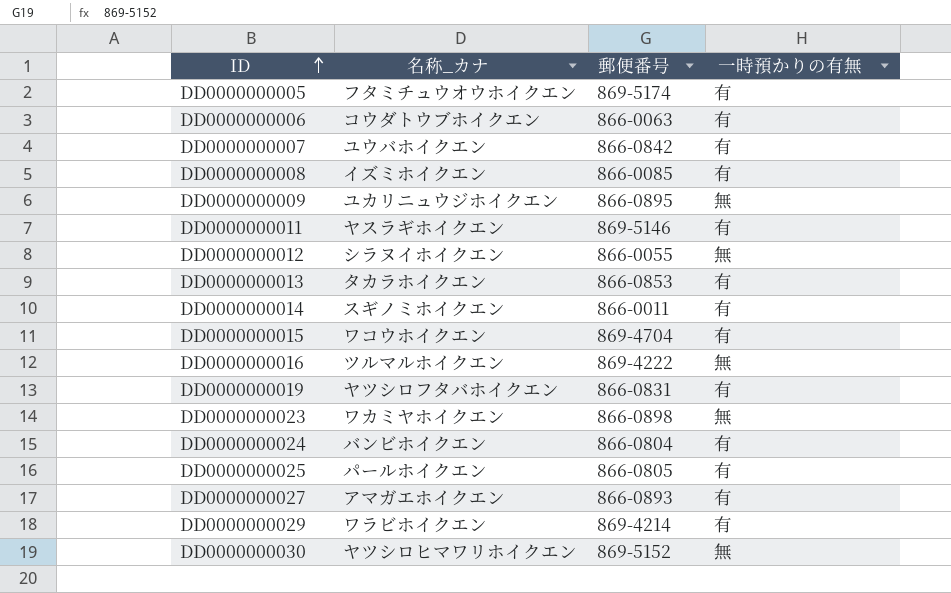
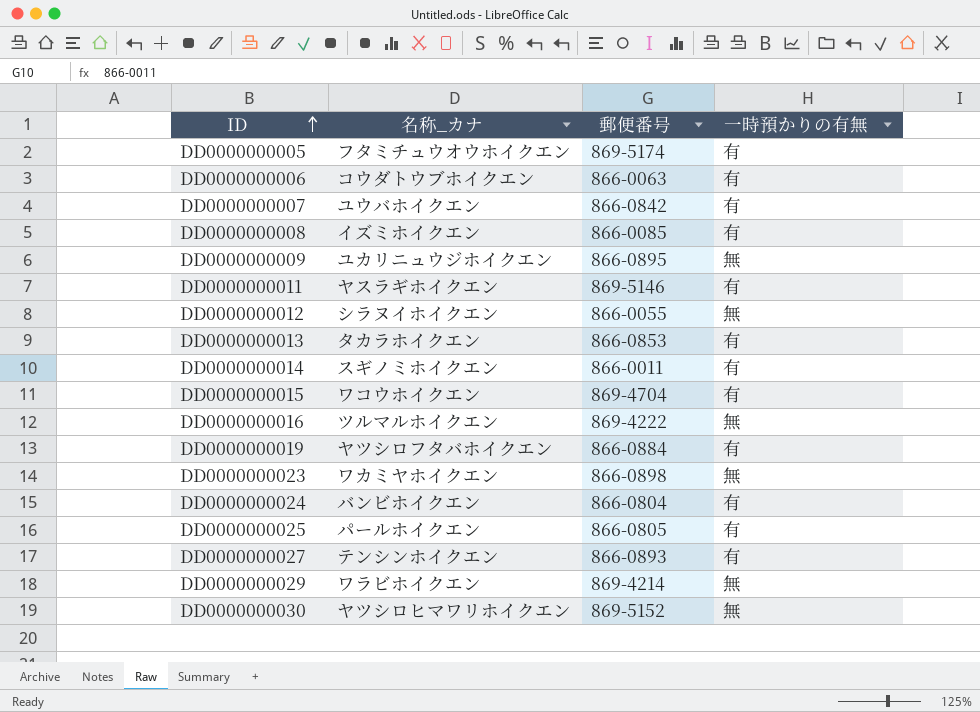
DD0000000019 | 郵便番号: 866-0831 -> 866-0884
DD0000000027 | 名称_カナ: アマガエホイクエン -> テンシンホイクエン
DD0000000029 | 一時預かりの有無: 有 -> 無

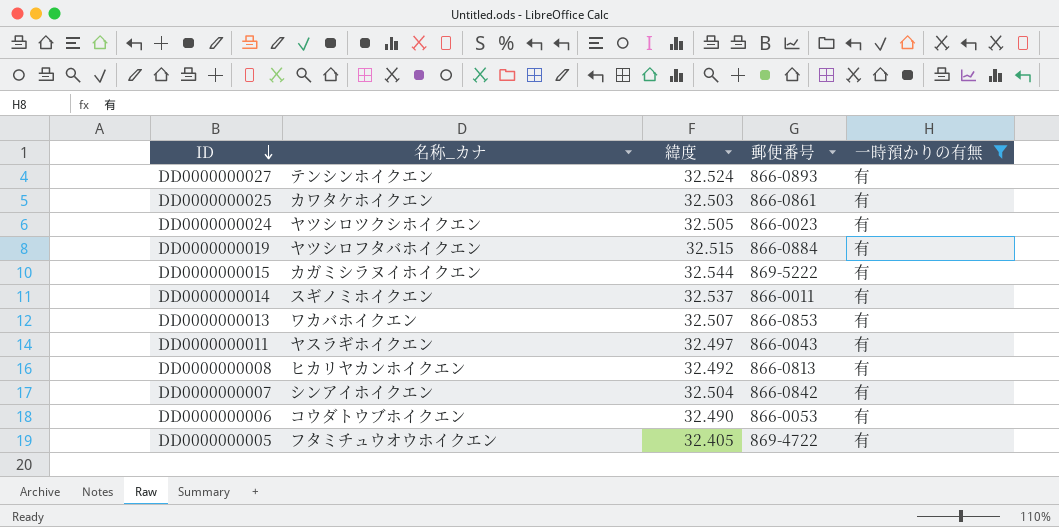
filter: none -> 一時預かりの有無 = 有
row order: ID ascending -> ID descending
column 緯度 | position: none -> 3
DD0000000025 | 名称_カナ: パールホイクエン -> カワタケホイクエン
DD0000000025 | 郵便番号: 866-0805 -> 866-0861
DD0000000024 | 名称_カナ: バンビホイクエン -> ヤツシロツクシホイクエン
DD0000000024 | 郵便番号: 866-0804 -> 866-0023
DD0000000015 | 名称_カナ: ワコウホイクエン -> カガミシラヌイホイクエン
DD0000000015 | 郵便番号: 869-4704 -> 869-5222
DD0000000013 | 名称_カナ: タカラホイクエン -> ワカバホイクエン
DD0000000011 | 郵便番号: 869-5146 -> 866-0043
DD0000000008 | 名称_カナ: イズミホイクエン -> ヒカリヤカンホイクエン
DD0000000008 | 郵便番号: 866-0085 -> 866-0813
DD0000000007 | 名称_カナ: ユウバホイクエン -> シンアイホイクエン
DD0000000006 | 郵便番号: 866-0063 -> 866-0053
DD0000000005 | 郵便番号: 869-5174 -> 869-4722

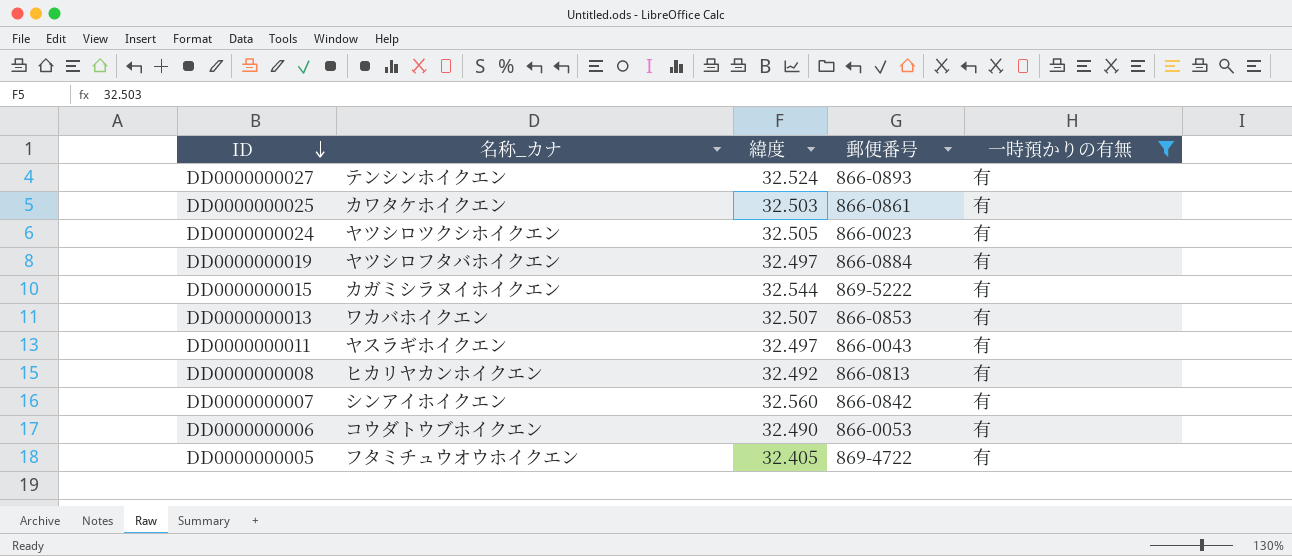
row DD0000000014: スギノミホイクエン | 32.537 | 866-0011 | 有 -> none
DD0000000019 | 緯度: 32.515 -> 32.497
DD0000000007 | 緯度: 32.504 -> 32.560

